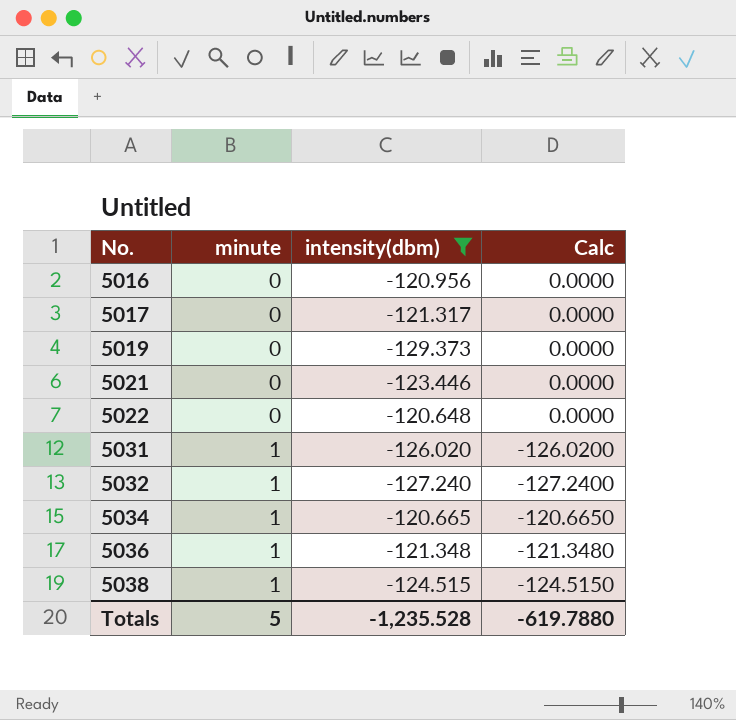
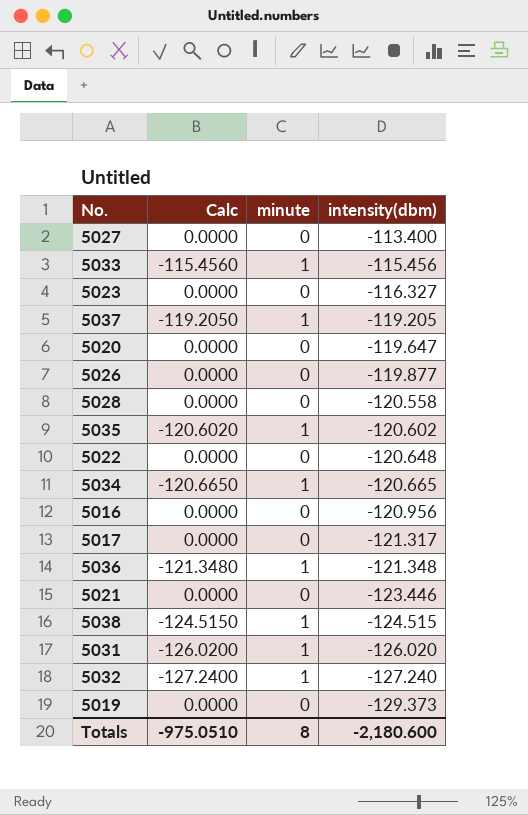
filter: intensity(dbm) <= -120.648 -> none
row order: No. ascending -> intensity(dbm) descending
column Calc | position: 4 -> 2
Totals | Calc: -619.7880 -> -975.0510
Totals | minute: 5 -> 8
Totals | intensity(dbm): -1,235.528 -> -2,180.600

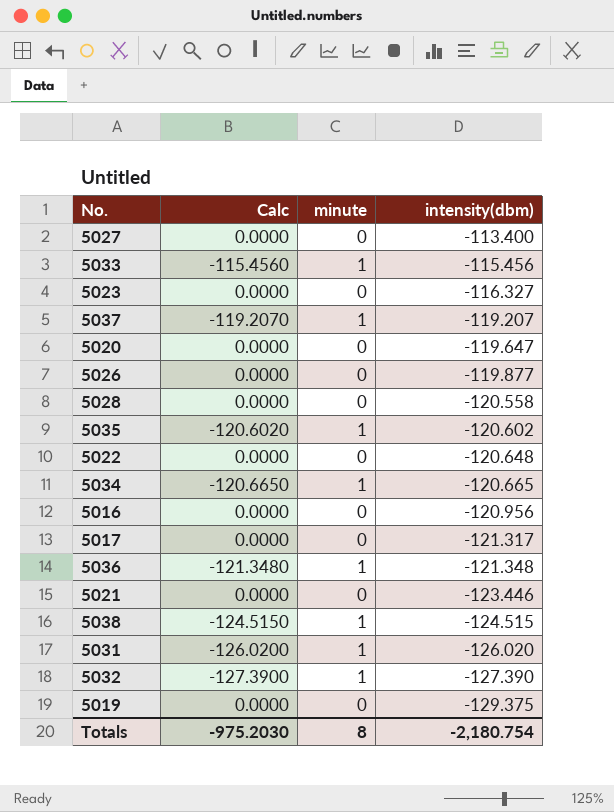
5037 | Calc: -119.2050 -> -119.2070
5037 | intensity(dbm): -119.205 -> -119.207
5032 | Calc: -127.2400 -> -127.3900
5032 | intensity(dbm): -127.240 -> -127.390
5019 | intensity(dbm): -129.373 -> -129.375
Totals | Calc: -975.0510 -> -975.2030
Totals | intensity(dbm): -2,180.600 -> -2,180.754

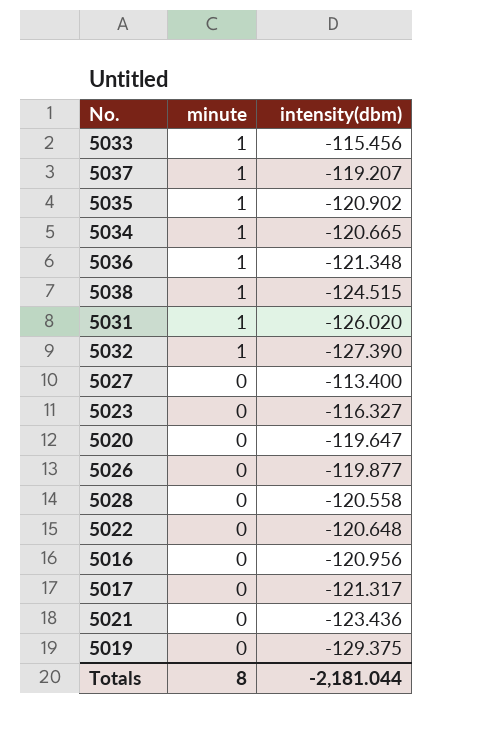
row order: intensity(dbm) descending -> minute descending
column Calc | formula: [minute] * [intensity(dbm)] -> none
5035 | intensity(dbm): -120.602 -> -120.902
5021 | intensity(dbm): -123.446 -> -123.436
Totals | intensity(dbm): -2,180.754 -> -2,181.044

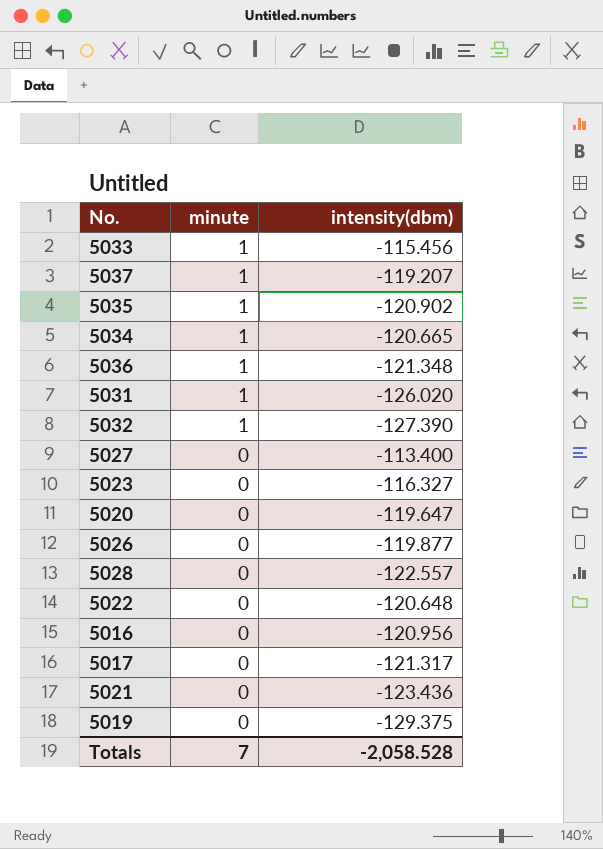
row 5038: 1 | -124.515 -> none
5028 | intensity(dbm): -120.558 -> -122.557
Totals | minute: 8 -> 7
Totals | intensity(dbm): -2,181.044 -> -2,058.528

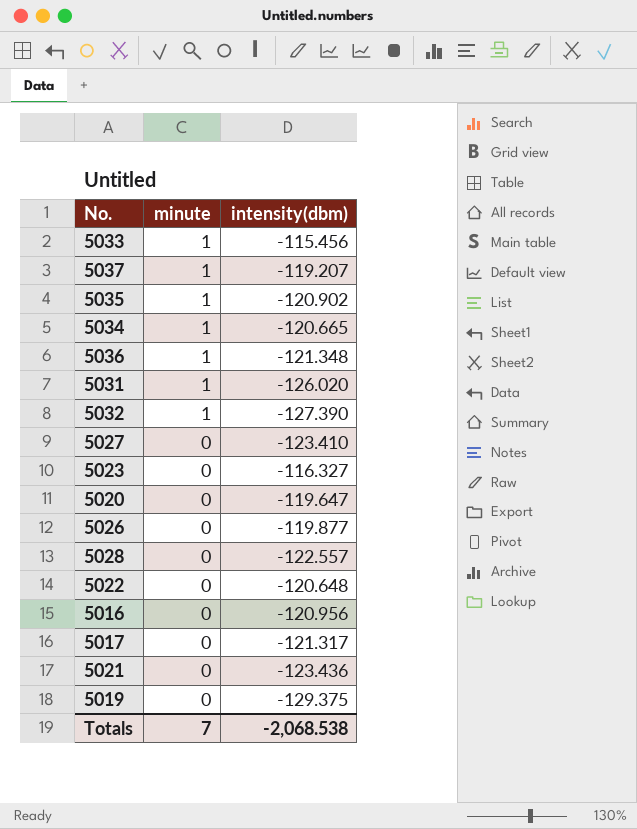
5027 | intensity(dbm): -113.400 -> -123.410
Totals | intensity(dbm): -2,058.528 -> -2,068.538

